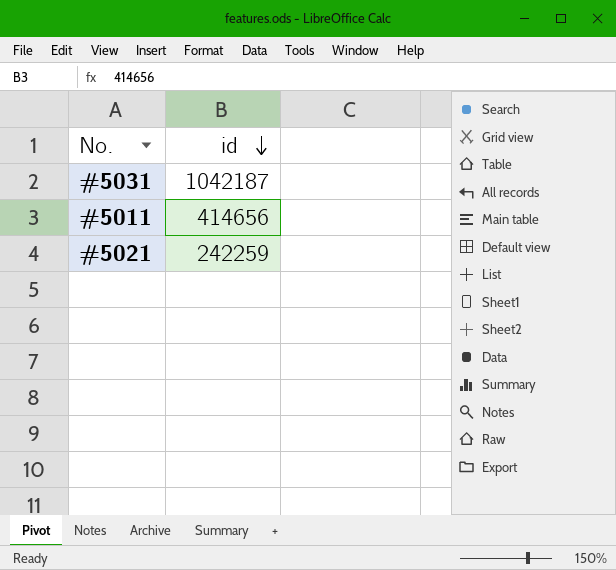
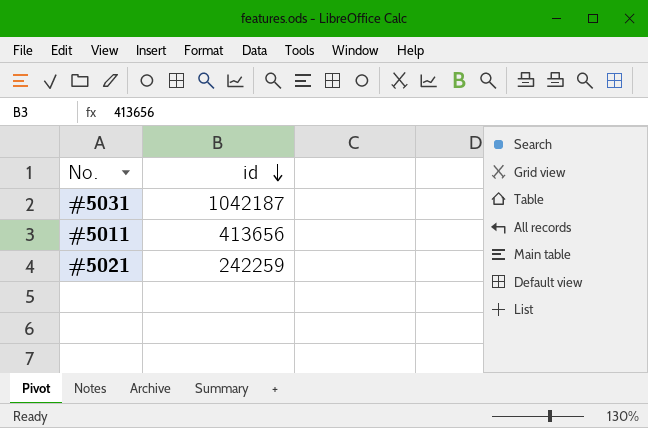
#5011 | id: 414656 -> 413656

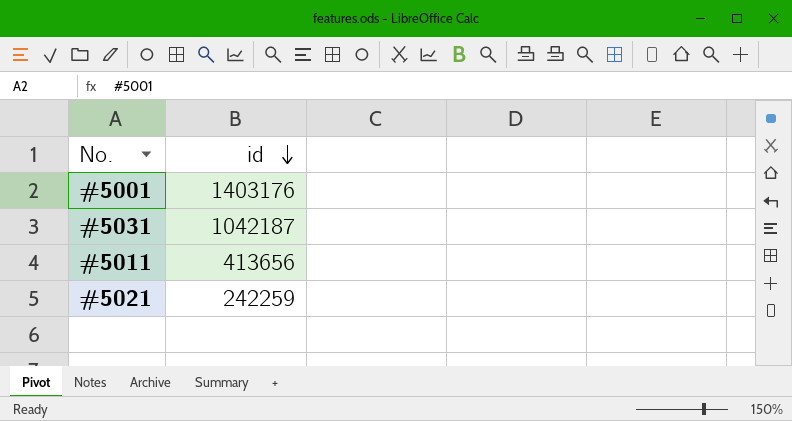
row #5001: none -> 1403176

